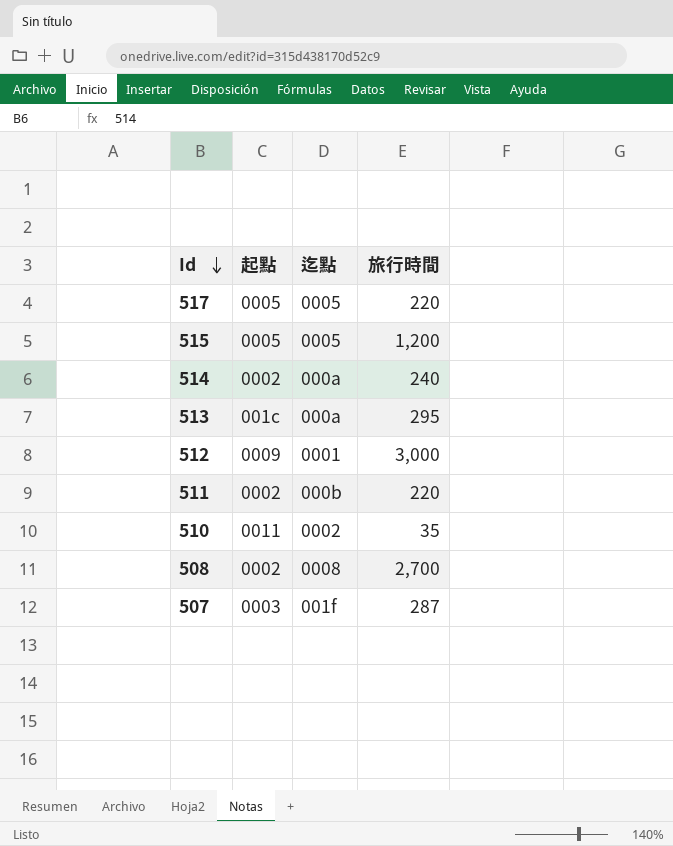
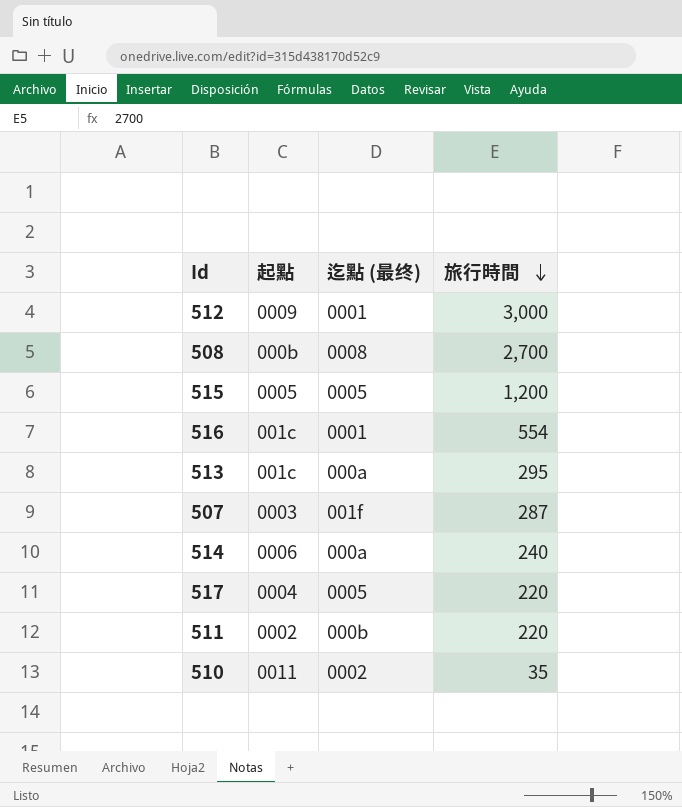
row order: Id descending -> 旅行時間 descending
column name: 迄點 -> 迄點 (最终)
508 | 起點: 0002 -> 000b
row 516: none -> 001c | 0001 | 554
514 | 起點: 0002 -> 0006
517 | 起點: 0005 -> 0004

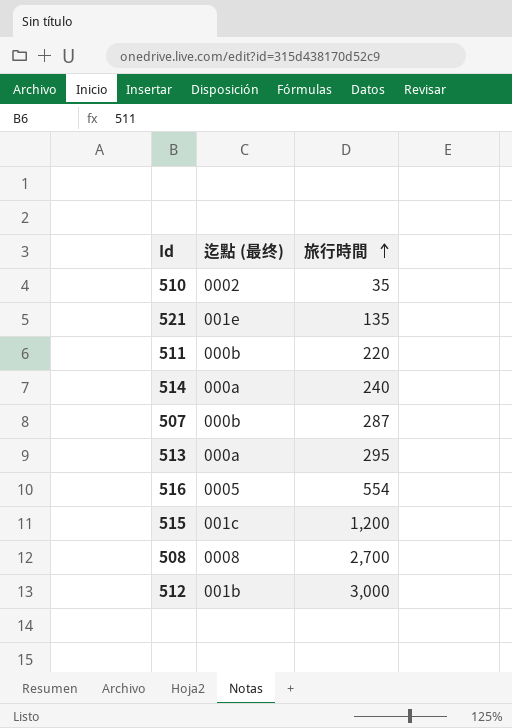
row order: 旅行時間 descending -> 旅行時間 ascending
column 起點 | position: 2 -> none
row 517: 0004 | 0005 | 220 -> none
row 521: none -> 001e | 135
507 | 迄點 (最终): 001f -> 000b
516 | 迄點 (最终): 0001 -> 0005
515 | 迄點 (最终): 0005 -> 001c
512 | 迄點 (最终): 0001 -> 001b

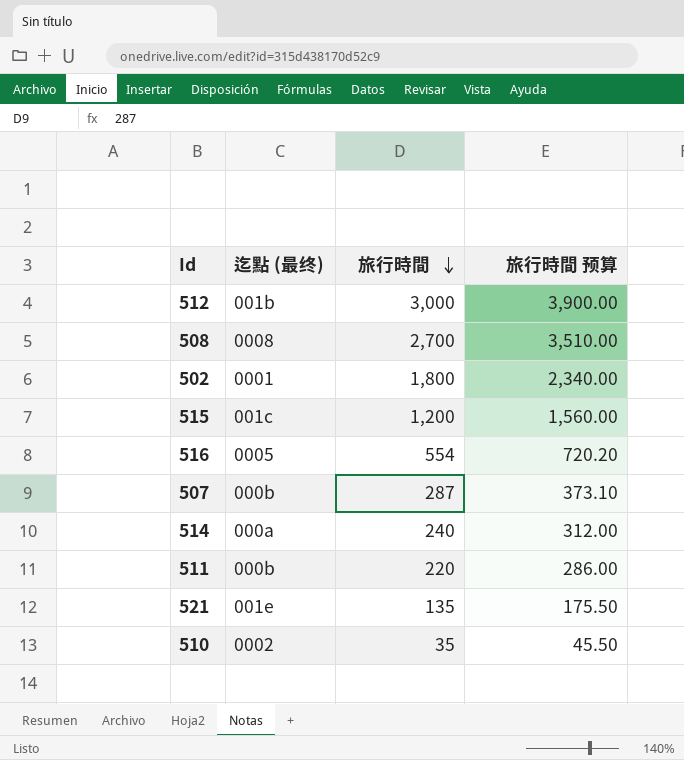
row order: 旅行時間 ascending -> 旅行時間 descending
column 旅行時間 预算 | formula: none -> [旅行時間] * 1.3
row 513: 000a | 295 -> none
row 502: none -> 0001 | 1,800 | 2,340.00

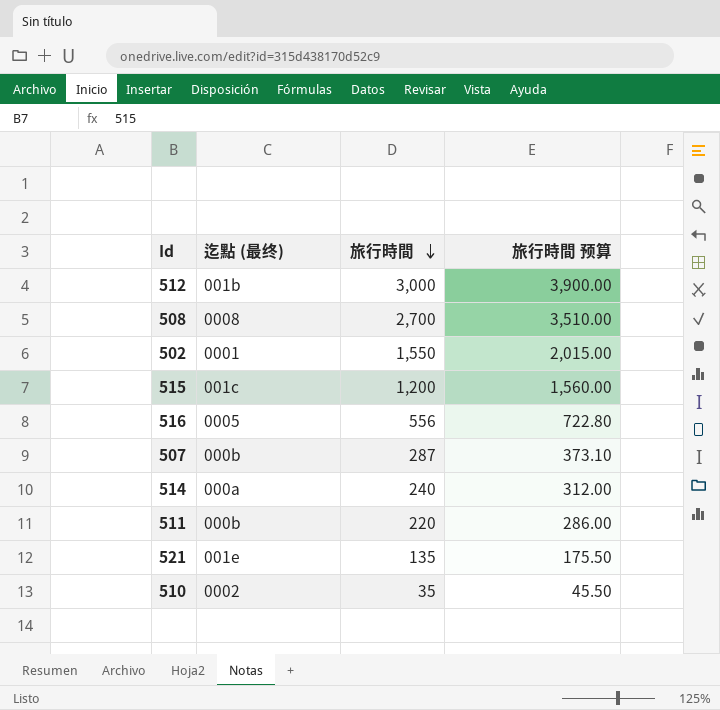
502 | 旅行時間: 1,800 -> 1,550
502 | 旅行時間 预算: 2,340.00 -> 2,015.00
516 | 旅行時間: 554 -> 556
516 | 旅行時間 预算: 720.20 -> 722.80

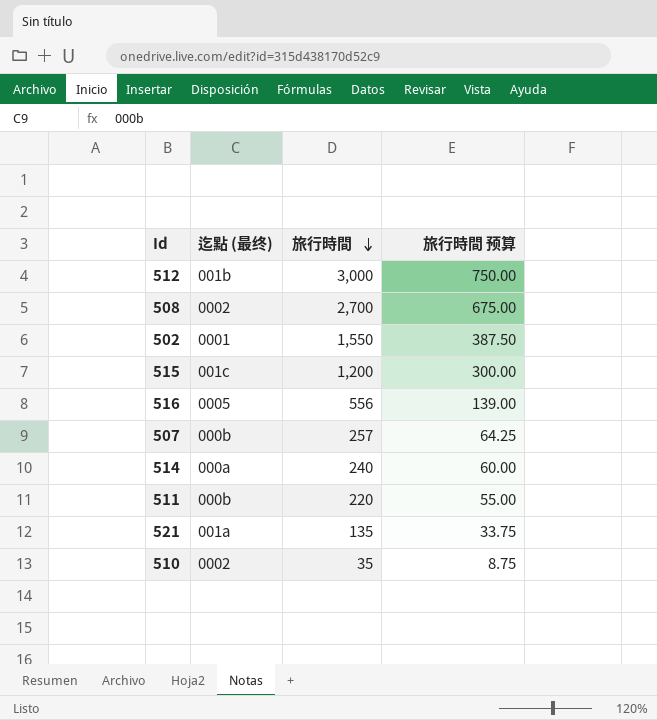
column 旅行時間 预算 | formula: [旅行時間] * 1.3 -> [旅行時間] * 0.25
508 | 迄點 (最终): 0008 -> 0002
507 | 旅行時間: 287 -> 257
521 | 迄點 (最终): 001e -> 001a

